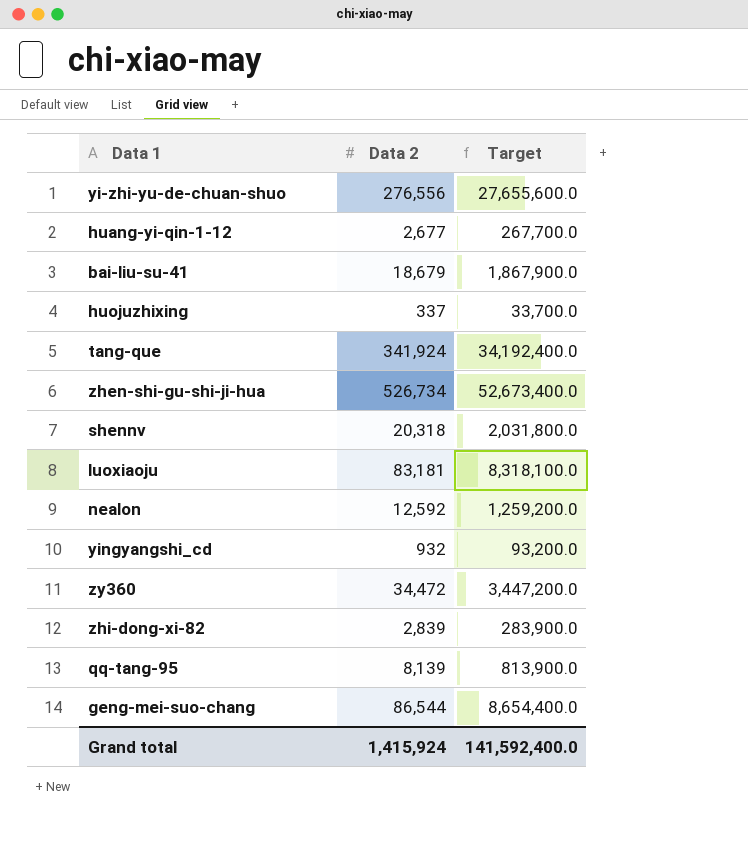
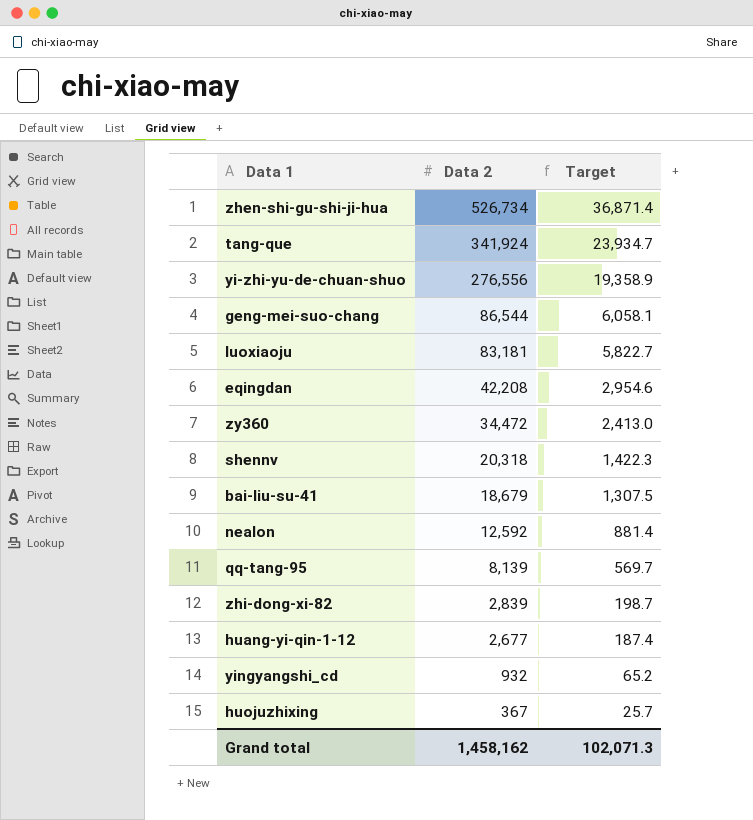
row order: none -> Data 2 descending
column Target | formula: [Data 2] * 100 -> [Data 2] * 0.07
row eqingdan: none -> 42,208 | 2,954.6
huojuzhixing | Data 2: 337 -> 367
Grand total | Data 2: 1,415,924 -> 1,458,162
Grand total | Target: 141,592,400.0 -> 102,071.3

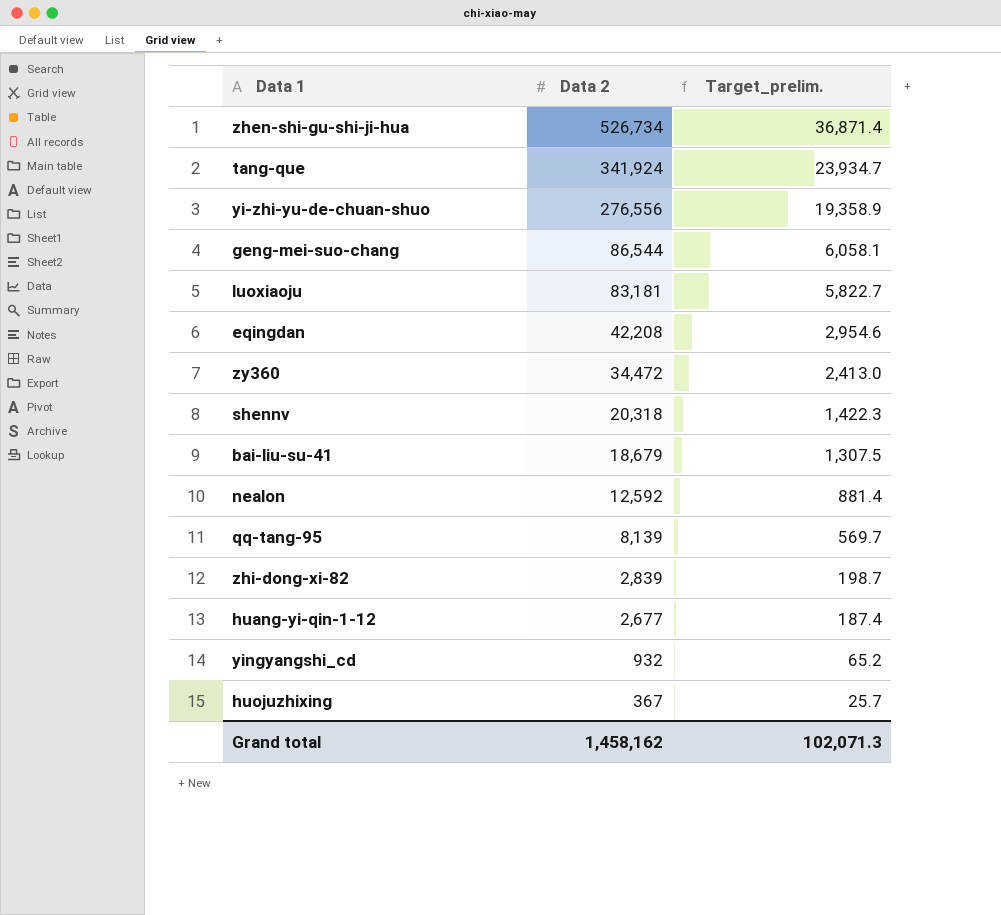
column name: Target -> Target_prelim.

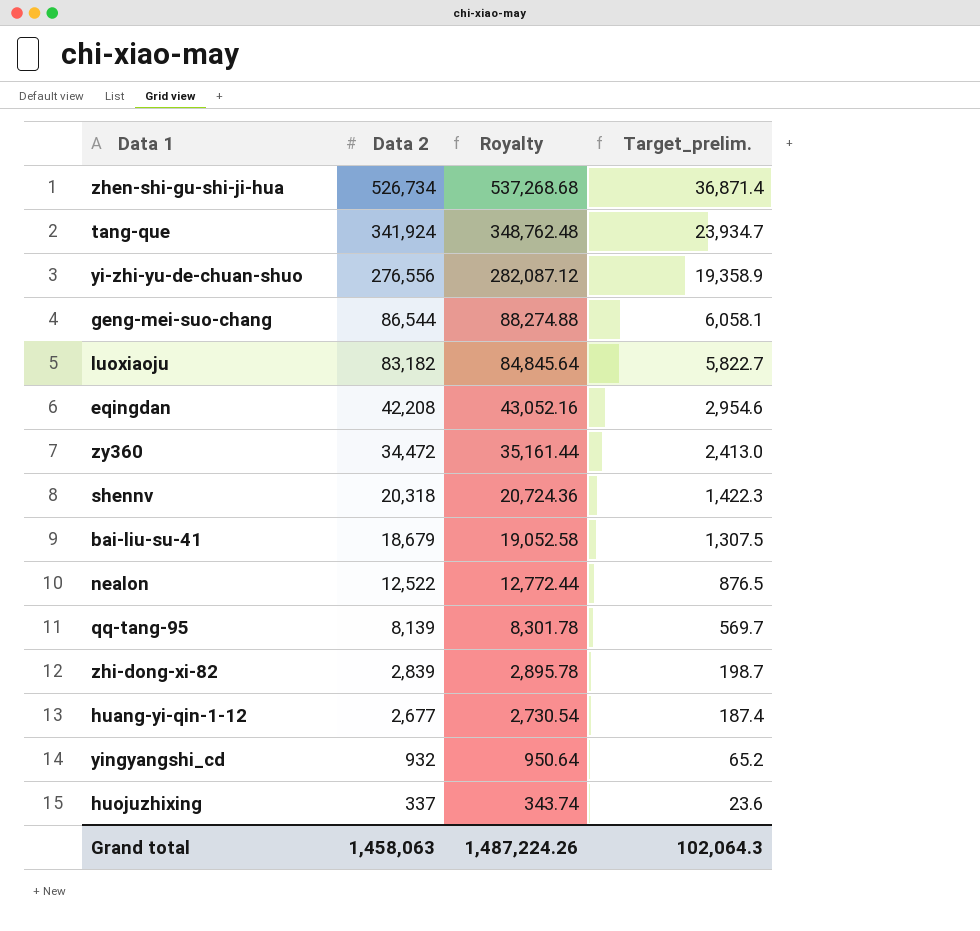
column Royalty | formula: none -> [Data 2] * 1.02
luoxiaoju | Data 2: 83,181 -> 83,182
nealon | Data 2: 12,592 -> 12,522
nealon | Target_prelim.: 881.4 -> 876.5
huojuzhixing | Data 2: 367 -> 337
huojuzhixing | Target_prelim.: 25.7 -> 23.6
Grand total | Data 2: 1,458,162 -> 1,458,063
Grand total | Target_prelim.: 102,071.3 -> 102,064.3

